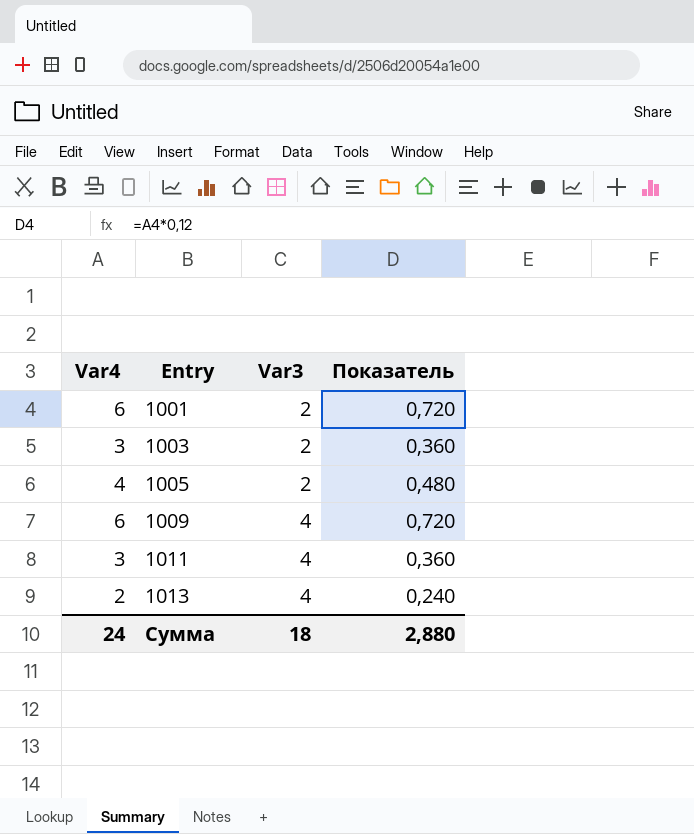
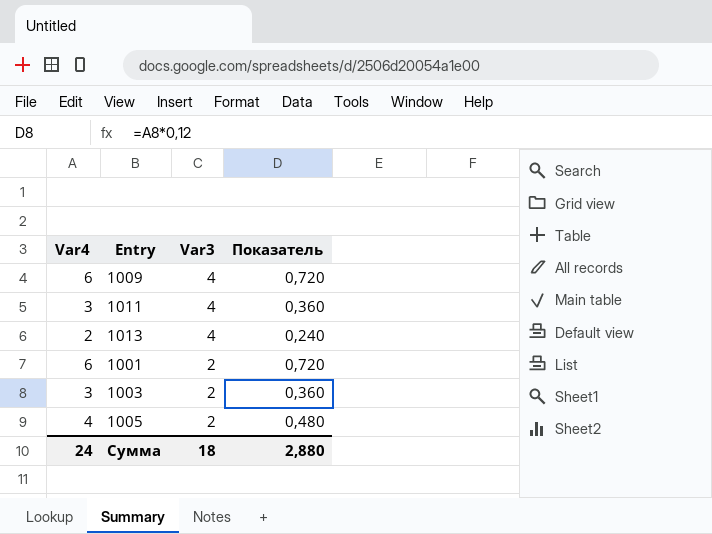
row order: Entry ascending -> Var3 descending

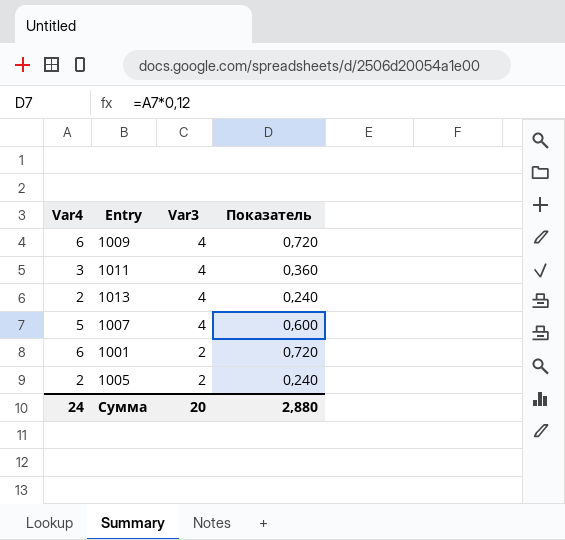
row 1003: 3 | 2 | 0,360 -> none
row 1007: none -> 5 | 4 | 0,600
1005 | Var4: 4 -> 2
1005 | Показатель: 0,480 -> 0,240
Сумма | Var3: 18 -> 20

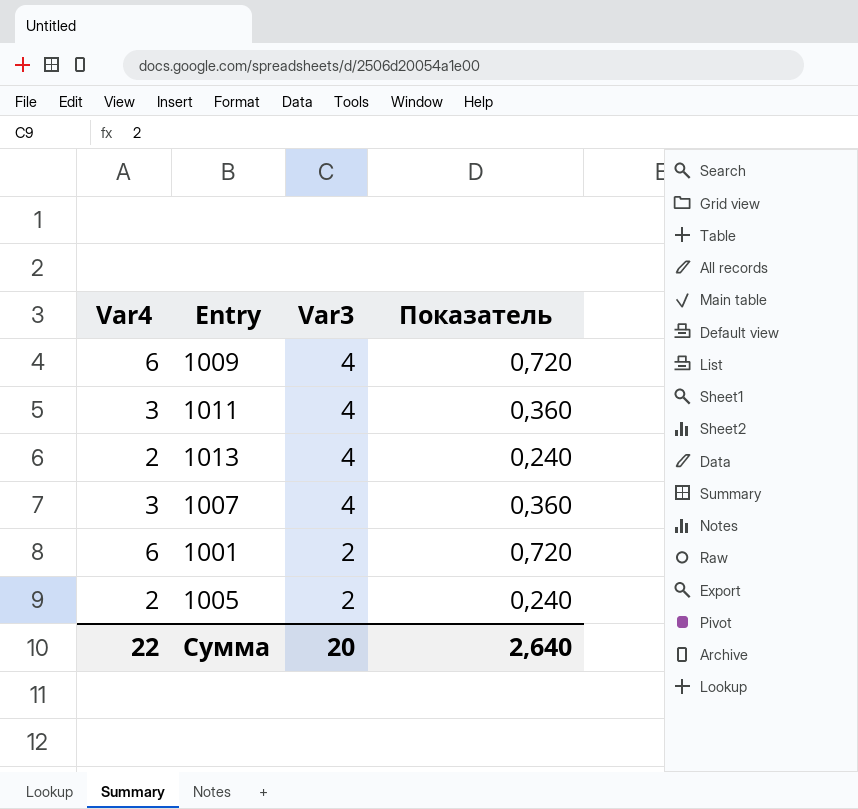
1007 | Var4: 5 -> 3
1007 | Показатель: 0,600 -> 0,360
Сумма | Var4: 24 -> 22
Сумма | Показатель: 2,880 -> 2,640

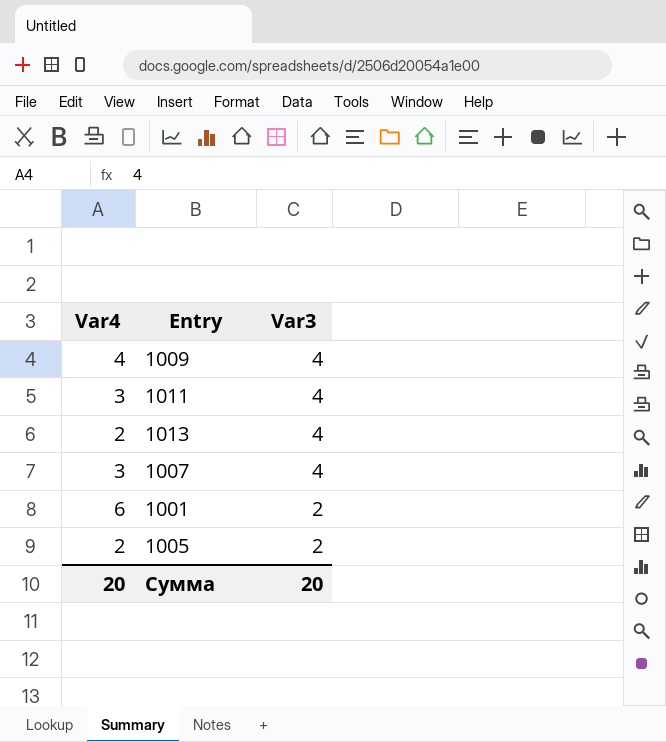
column Показатель | formula: [Var4] * 0,12 -> none
1009 | Var4: 6 -> 4
Сумма | Var4: 22 -> 20

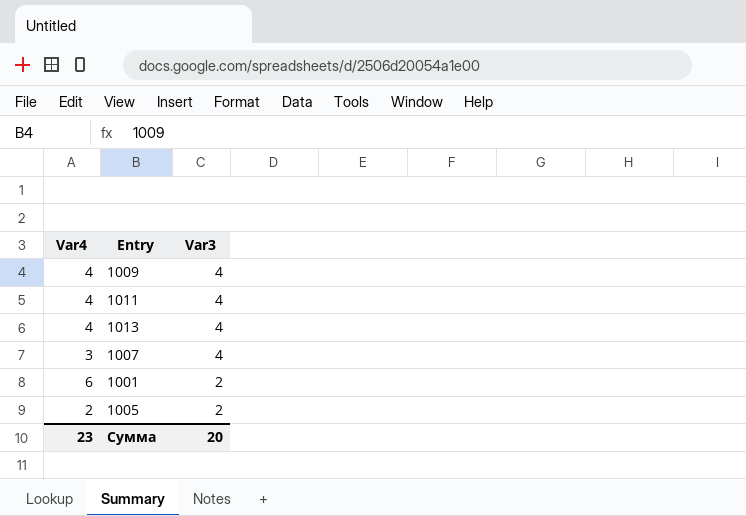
1011 | Var4: 3 -> 4
1013 | Var4: 2 -> 4
Сумма | Var4: 20 -> 23

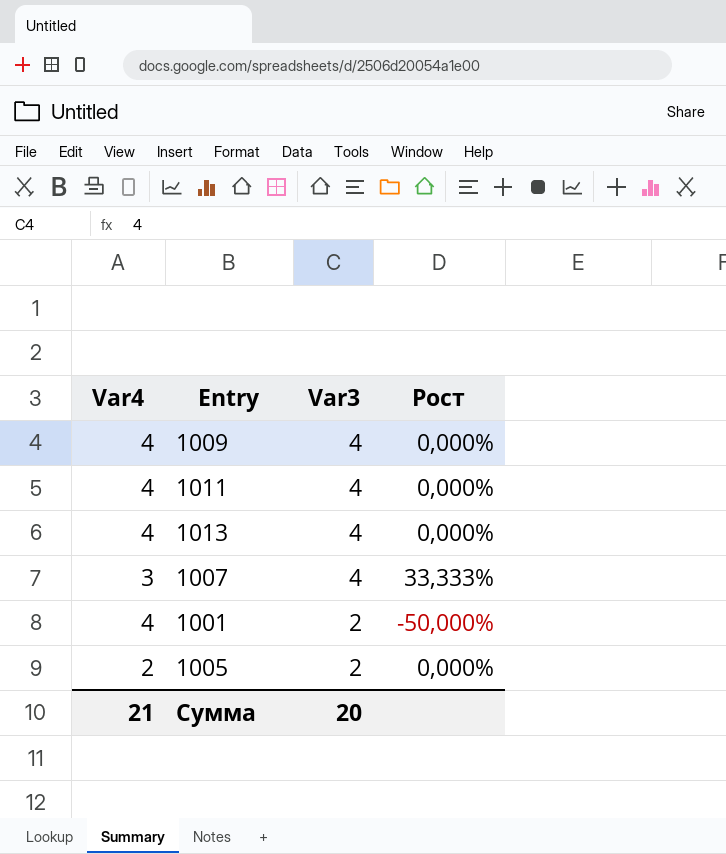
column Рост | formula: none -> ([Var3] - [Var4]) / [Var4]
1001 | Var4: 6 -> 4
Сумма | Var4: 23 -> 21

